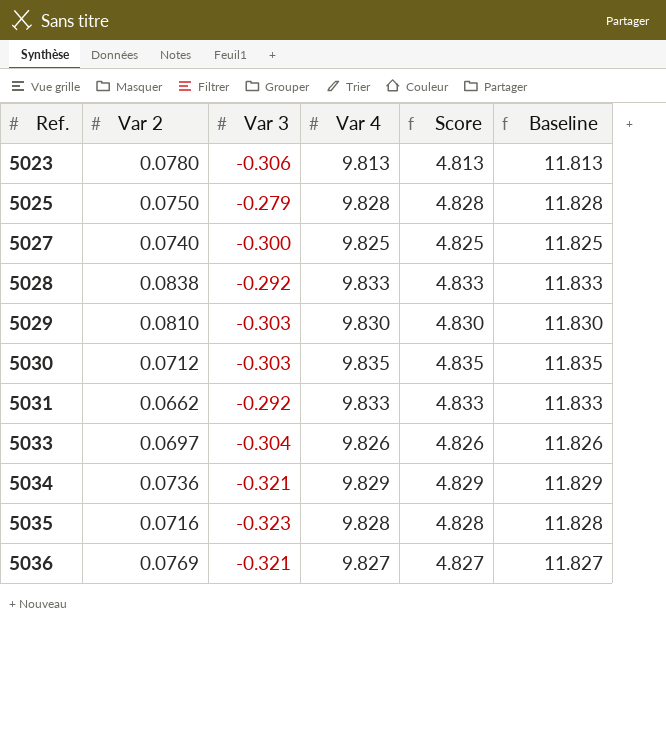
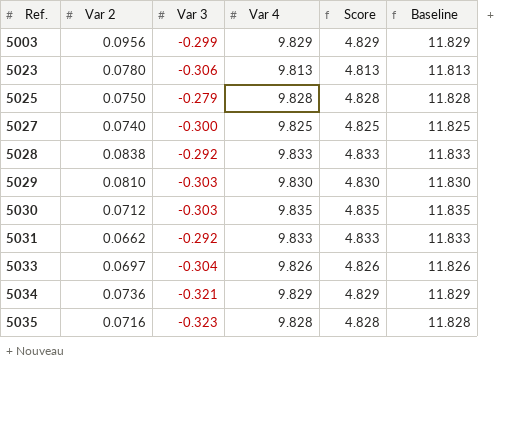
row 5036: 0.0769 | -0.321 | 9.827 | 4.827 | 11.827 -> none
row 5003: none -> 0.0956 | -0.299 | 9.829 | 4.829 | 11.829

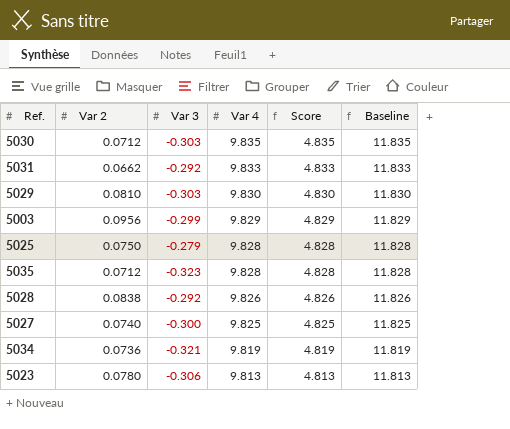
row order: Ref. ascending -> Var 4 descending
row 5033: 0.0697 | -0.304 | 9.826 | 4.826 | 11.826 -> none
5035 | Var 2: 0.0716 -> 0.0712
5028 | Var 4: 9.833 -> 9.826
5028 | Score: 4.833 -> 4.826
5028 | Baseline: 11.833 -> 11.826
5034 | Var 4: 9.829 -> 9.819
5034 | Score: 4.829 -> 4.819
5034 | Baseline: 11.829 -> 11.819

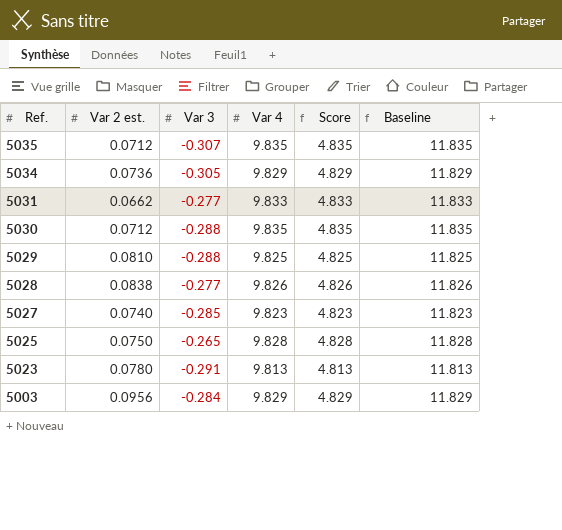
row order: Var 4 descending -> Ref. descending
column name: Var 2 -> Var 2 est.
5035 | Var 3: -0.323 -> -0.307
5035 | Var 4: 9.828 -> 9.835
5035 | Score: 4.828 -> 4.835
5035 | Baseline: 11.828 -> 11.835
5034 | Var 3: -0.321 -> -0.305
5034 | Var 4: 9.819 -> 9.829
5034 | Score: 4.819 -> 4.829
5034 | Baseline: 11.819 -> 11.829
5031 | Var 3: -0.292 -> -0.277
5030 | Var 3: -0.303 -> -0.288
5029 | Var 3: -0.303 -> -0.288
5029 | Var 4: 9.830 -> 9.825
5029 | Score: 4.830 -> 4.825
5029 | Baseline: 11.830 -> 11.825
5028 | Var 3: -0.292 -> -0.277
5027 | Var 3: -0.300 -> -0.285
5027 | Var 4: 9.825 -> 9.823
5027 | Score: 4.825 -> 4.823
5027 | Baseline: 11.825 -> 11.823
5025 | Var 3: -0.279 -> -0.265
5023 | Var 3: -0.306 -> -0.291
5003 | Var 3: -0.299 -> -0.284

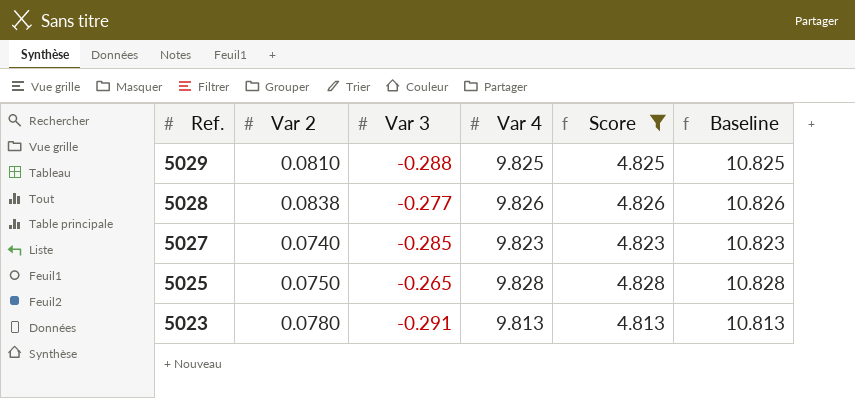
filter: none -> Score <= 4.828
column name: Var 2 est. -> Var 2
column Baseline | formula: [Var 4] + 2 -> [Var 4] + 1

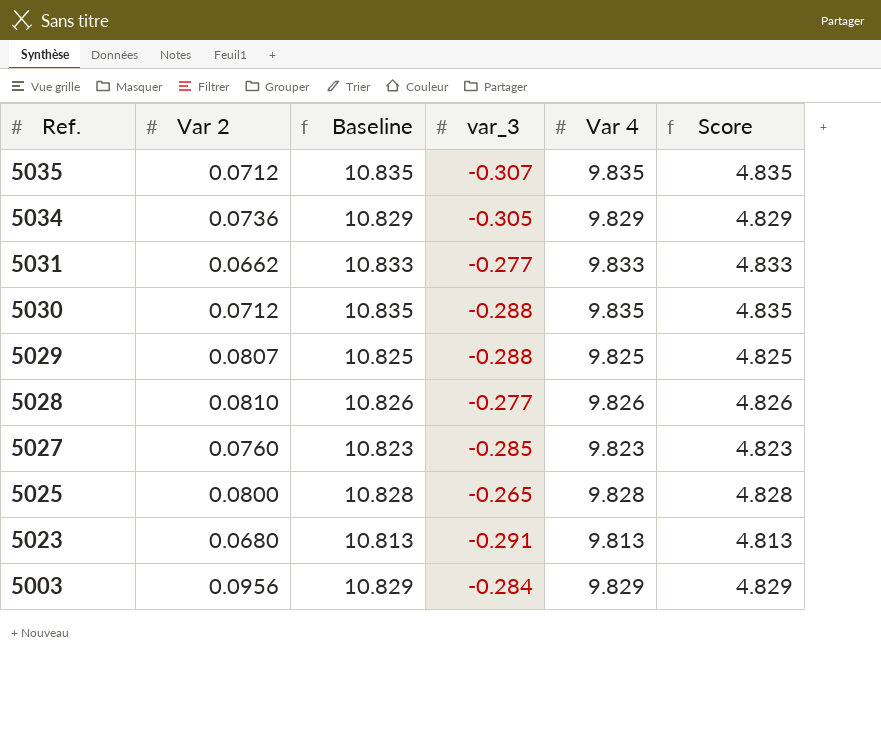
filter: Score <= 4.828 -> none
column Baseline | position: 6 -> 3
column name: Var 3 -> var_3
5029 | Var 2: 0.0810 -> 0.0807
5028 | Var 2: 0.0838 -> 0.0810
5027 | Var 2: 0.0740 -> 0.0760
5025 | Var 2: 0.0750 -> 0.0800
5023 | Var 2: 0.0780 -> 0.0680

